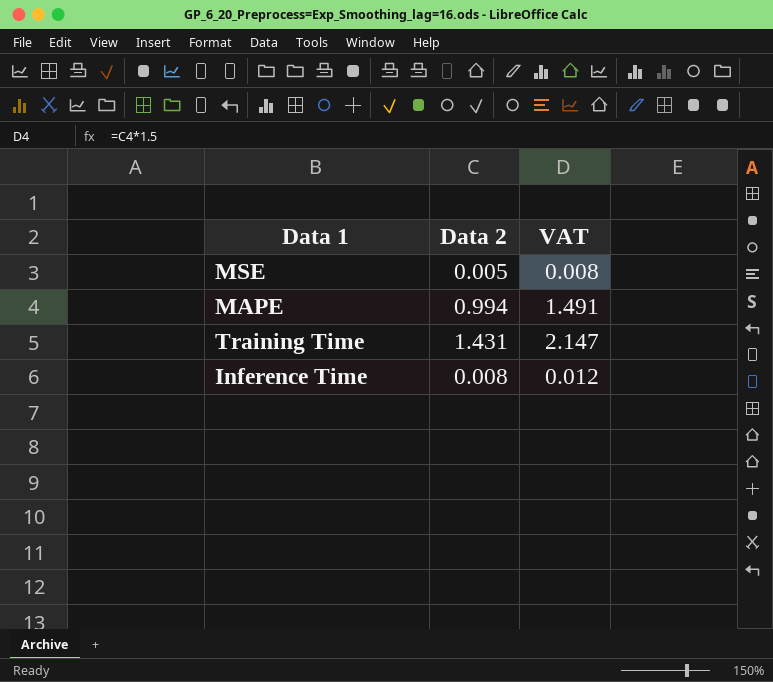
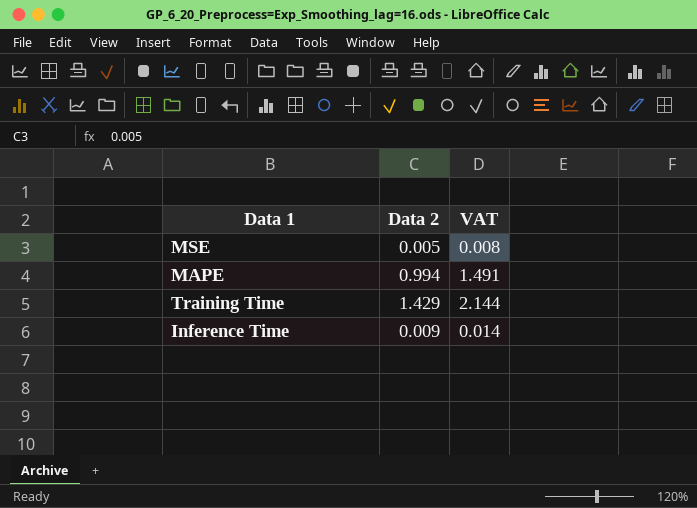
Training Time | Data 2: 1.431 -> 1.429
Training Time | VAT: 2.147 -> 2.144
Inference Time | Data 2: 0.008 -> 0.009
Inference Time | VAT: 0.012 -> 0.014

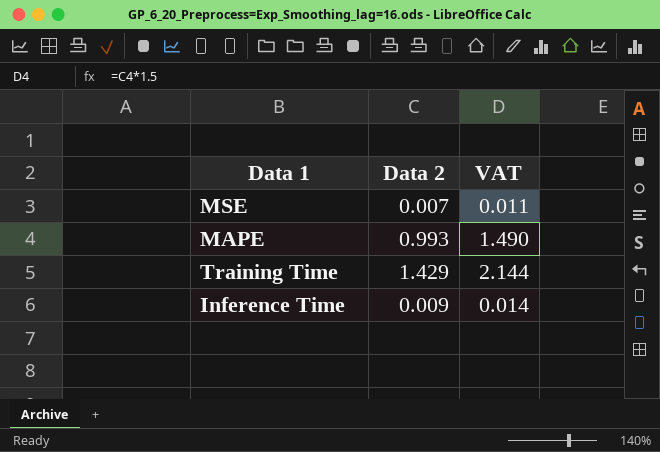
MSE | Data 2: 0.005 -> 0.007
MSE | VAT: 0.008 -> 0.011
MAPE | Data 2: 0.994 -> 0.993
MAPE | VAT: 1.491 -> 1.490

